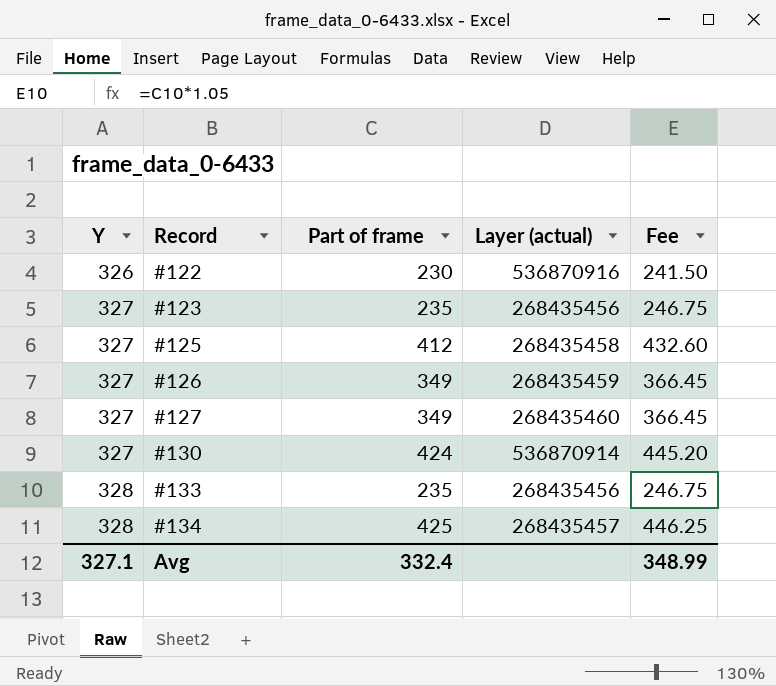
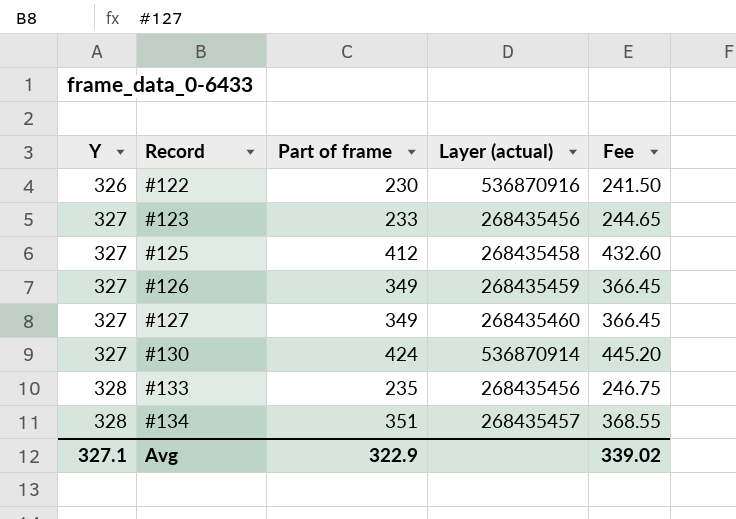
#123 | Part of frame: 235 -> 233
#123 | Fee: 246.75 -> 244.65
#134 | Part of frame: 425 -> 351
#134 | Fee: 446.25 -> 368.55
Avg | Part of frame: 332.4 -> 322.9
Avg | Fee: 348.99 -> 339.02

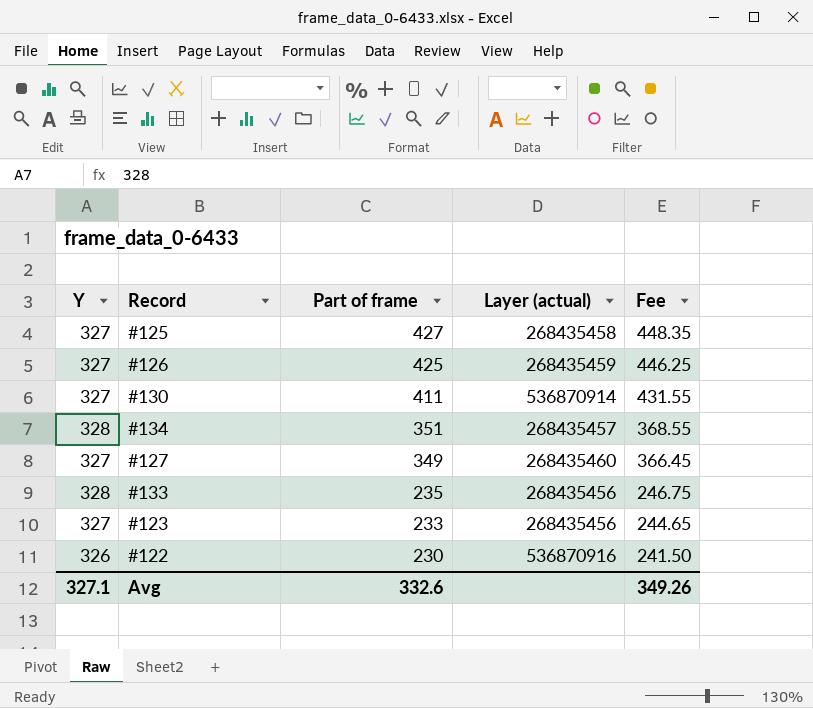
row order: Y ascending -> Part of frame descending
#125 | Part of frame: 412 -> 427
#125 | Fee: 432.60 -> 448.35
#126 | Part of frame: 349 -> 425
#126 | Fee: 366.45 -> 446.25
#130 | Part of frame: 424 -> 411
#130 | Fee: 445.20 -> 431.55
Avg | Part of frame: 322.9 -> 332.6
Avg | Fee: 339.02 -> 349.26

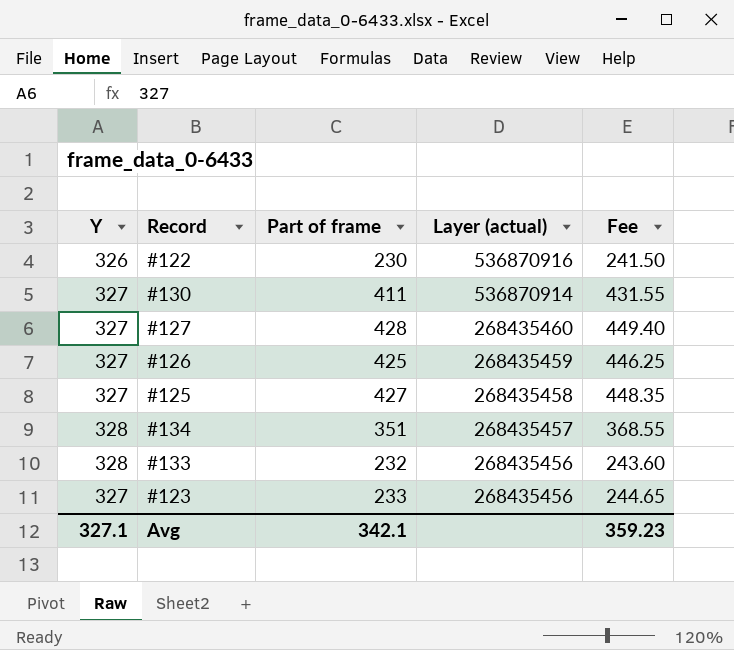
row order: Part of frame descending -> Layer (actual) descending
#127 | Part of frame: 349 -> 428
#127 | Fee: 366.45 -> 449.40
#133 | Part of frame: 235 -> 232
#133 | Fee: 246.75 -> 243.60
Avg | Part of frame: 332.6 -> 342.1
Avg | Fee: 349.26 -> 359.23

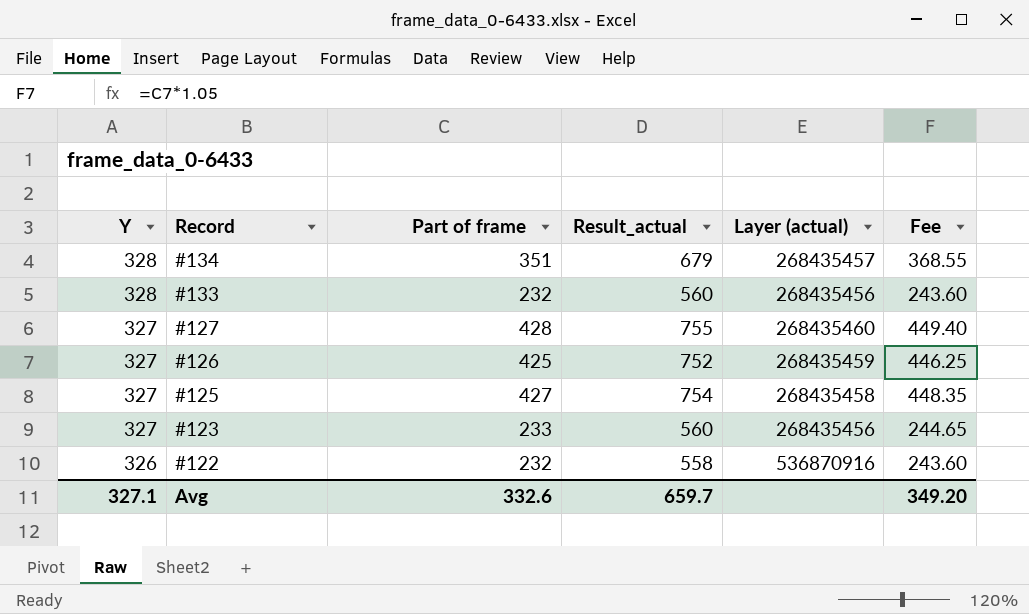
row order: Layer (actual) descending -> Y descending
column Result_actual | formula: none -> [Y] + [Part of frame]
row #130: 327 | 411 | 536870914 | 431.55 -> none
#122 | Part of frame: 230 -> 232
#122 | Fee: 241.50 -> 243.60
Avg | Part of frame: 342.1 -> 332.6
Avg | Fee: 359.23 -> 349.20

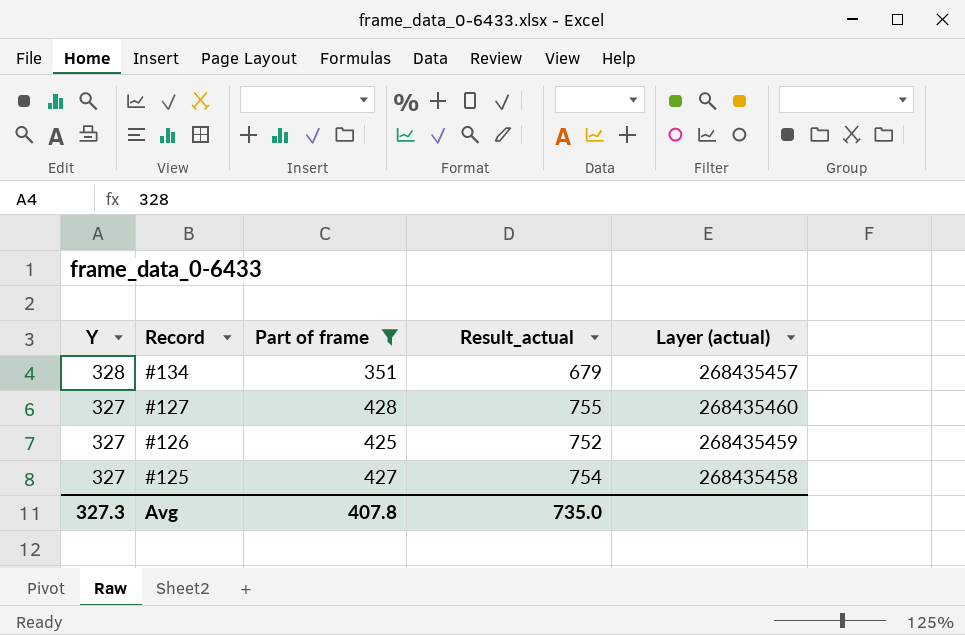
filter: none -> Part of frame >= 351
column Fee | formula: [Part of frame] * 1.05 -> none
Avg | Y: 327.1 -> 327.3
Avg | Part of frame: 332.6 -> 407.8
Avg | Result_actual: 659.7 -> 735.0

